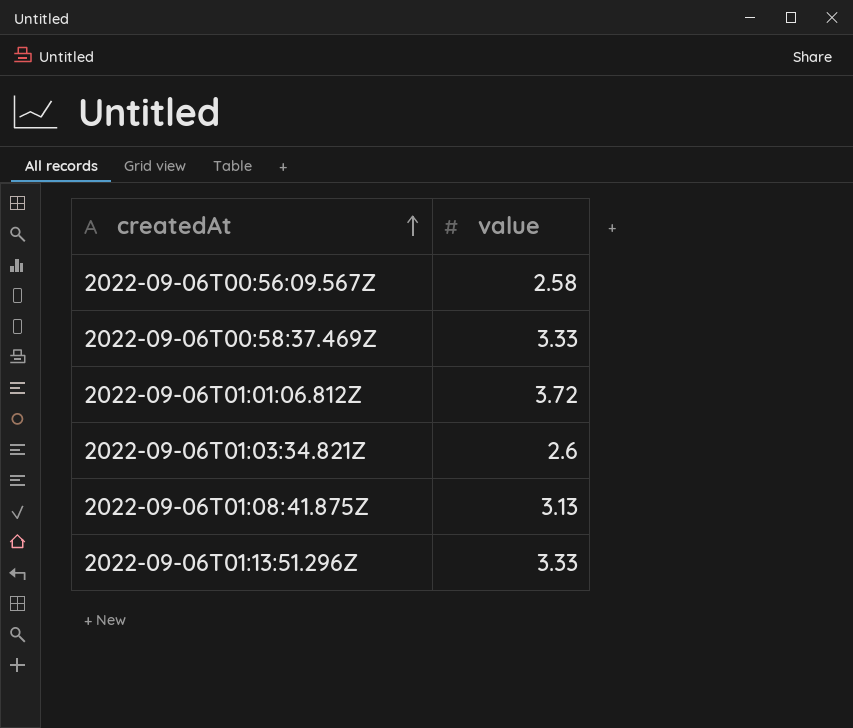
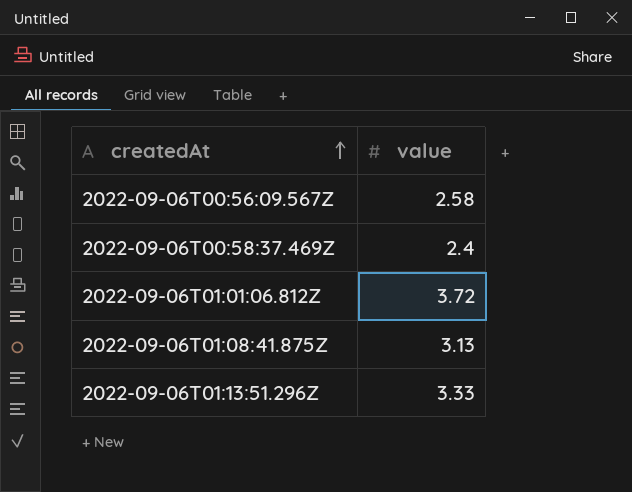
row 2022-09-06T01:03:34.821Z: 2.6 -> none
2022-09-06T00:58:37.469Z | value: 3.33 -> 2.4

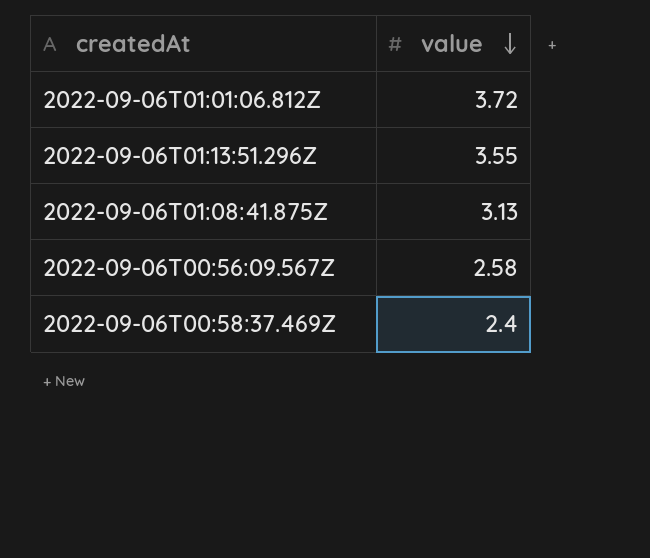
row order: createdAt ascending -> value descending
2022-09-06T01:13:51.296Z | value: 3.33 -> 3.55

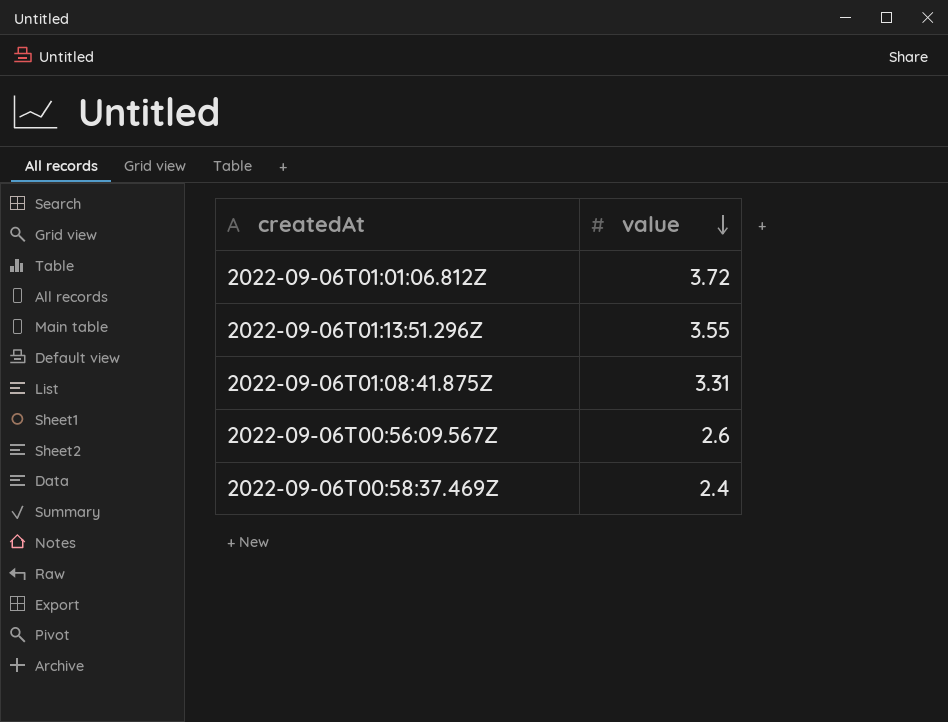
2022-09-06T01:08:41.875Z | value: 3.13 -> 3.31
2022-09-06T00:56:09.567Z | value: 2.58 -> 2.6

